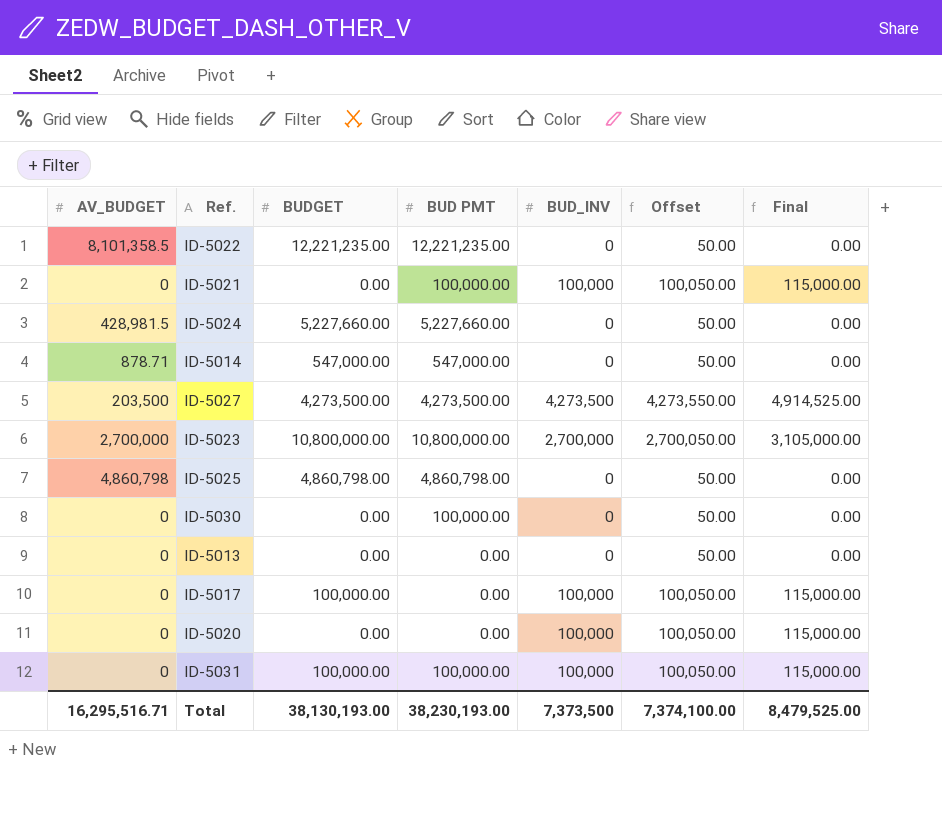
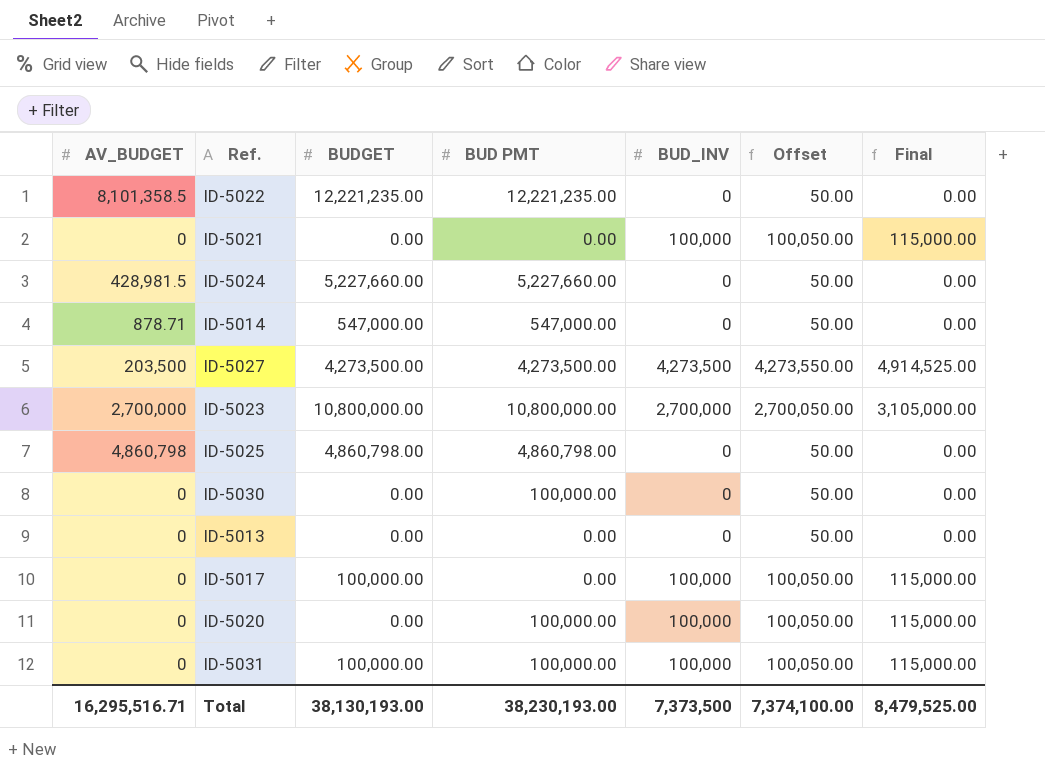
ID-5021 | BUD PMT: 100,000.00 -> 0.00
ID-5020 | BUD PMT: 0.00 -> 100,000.00

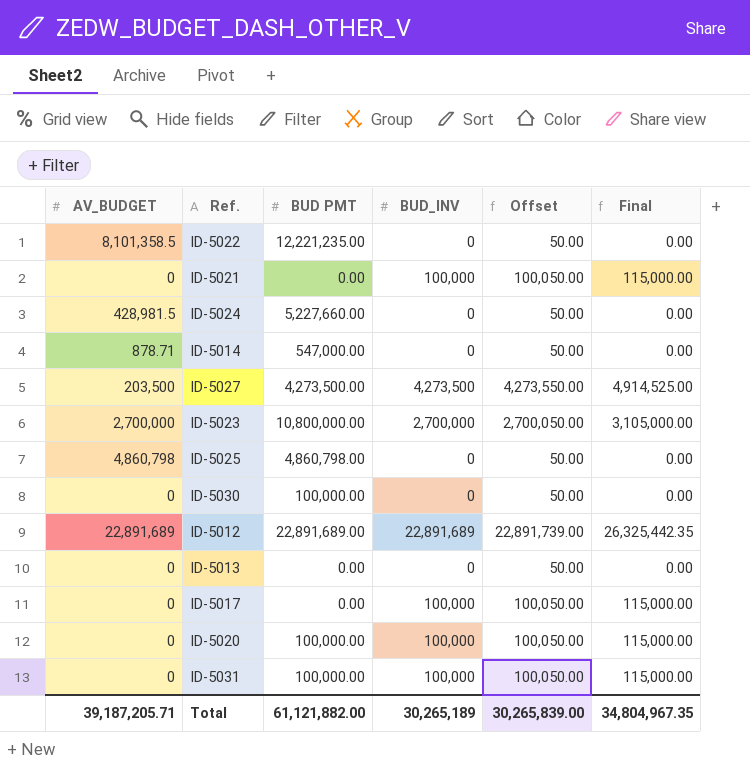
column BUDGET | position: 3 -> none
row ID-5012: none -> 22,891,689 | 22,891,689.00 | 22,891,689 | 22,891,739.00 | 26,325,442.35
Total | AV_BUDGET: 16,295,516.71 -> 39,187,205.71
Total | BUD PMT: 38,230,193.00 -> 61,121,882.00
Total | BUD_INV: 7,373,500 -> 30,265,189
Total | Offset: 7,374,100.00 -> 30,265,839.00
Total | Final: 8,479,525.00 -> 34,804,967.35

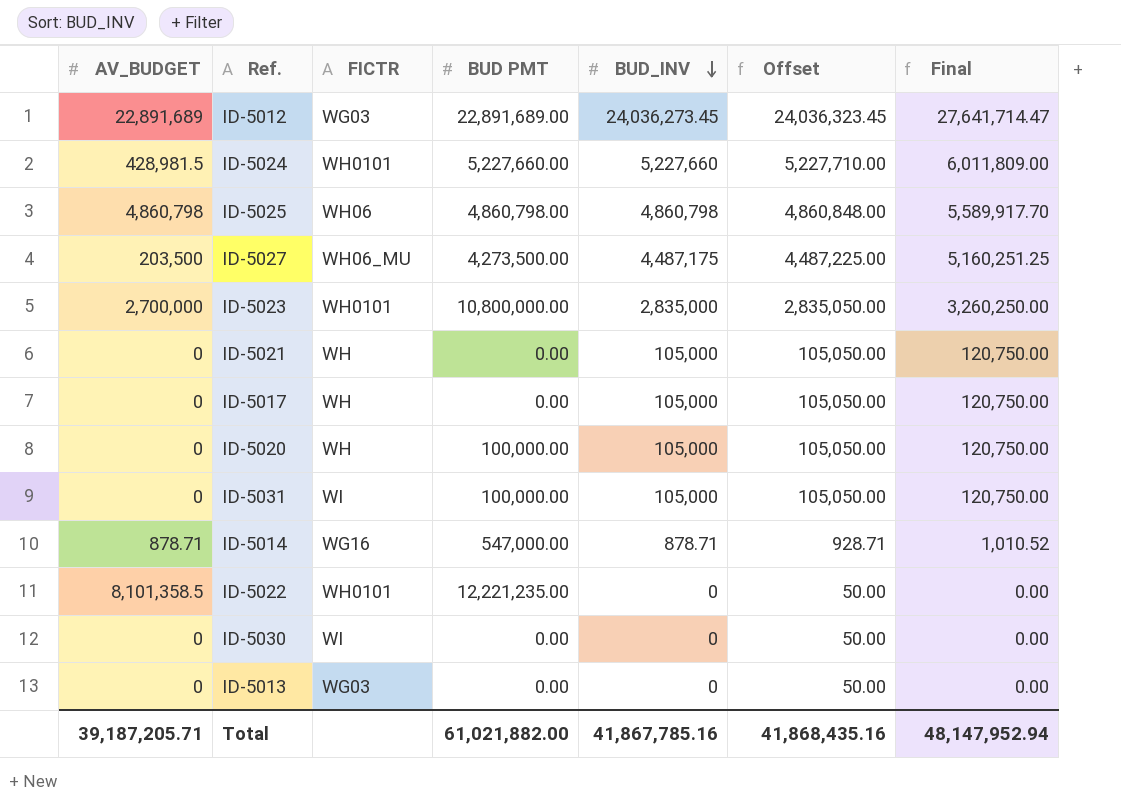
row order: none -> BUD_INV descending
column FICTR | position: none -> 3
ID-5012 | BUD_INV: 22,891,689 -> 24,036,273.45
ID-5012 | Offset: 22,891,739.00 -> 24,036,323.45
ID-5012 | Final: 26,325,442.35 -> 27,641,714.47
ID-5024 | BUD_INV: 0 -> 5,227,660
ID-5024 | Offset: 50.00 -> 5,227,710.00
ID-5024 | Final: 0.00 -> 6,011,809.00
ID-5025 | BUD_INV: 0 -> 4,860,798
ID-5025 | Offset: 50.00 -> 4,860,848.00
ID-5025 | Final: 0.00 -> 5,589,917.70
ID-5027 | BUD_INV: 4,273,500 -> 4,487,175
ID-5027 | Offset: 4,273,550.00 -> 4,487,225.00
ID-5027 | Final: 4,914,525.00 -> 5,160,251.25
ID-5023 | BUD_INV: 2,700,000 -> 2,835,000
ID-5023 | Offset: 2,700,050.00 -> 2,835,050.00
ID-5023 | Final: 3,105,000.00 -> 3,260,250.00
ID-5021 | BUD_INV: 100,000 -> 105,000
ID-5021 | Offset: 100,050.00 -> 105,050.00
ID-5021 | Final: 115,000.00 -> 120,750.00
ID-5017 | BUD_INV: 100,000 -> 105,000
ID-5017 | Offset: 100,050.00 -> 105,050.00
ID-5017 | Final: 115,000.00 -> 120,750.00
ID-5020 | BUD_INV: 100,000 -> 105,000
ID-5020 | Offset: 100,050.00 -> 105,050.00
ID-5020 | Final: 115,000.00 -> 120,750.00
ID-5031 | BUD_INV: 100,000 -> 105,000
ID-5031 | Offset: 100,050.00 -> 105,050.00
ID-5031 | Final: 115,000.00 -> 120,750.00
ID-5014 | BUD_INV: 0 -> 878.71
ID-5014 | Offset: 50.00 -> 928.71
ID-5014 | Final: 0.00 -> 1,010.52
ID-5030 | BUD PMT: 100,000.00 -> 0.00
Total | BUD PMT: 61,121,882.00 -> 61,021,882.00
Total | BUD_INV: 30,265,189 -> 41,867,785.16
Total | Offset: 30,265,839.00 -> 41,868,435.16
Total | Final: 34,804,967.35 -> 48,147,952.94

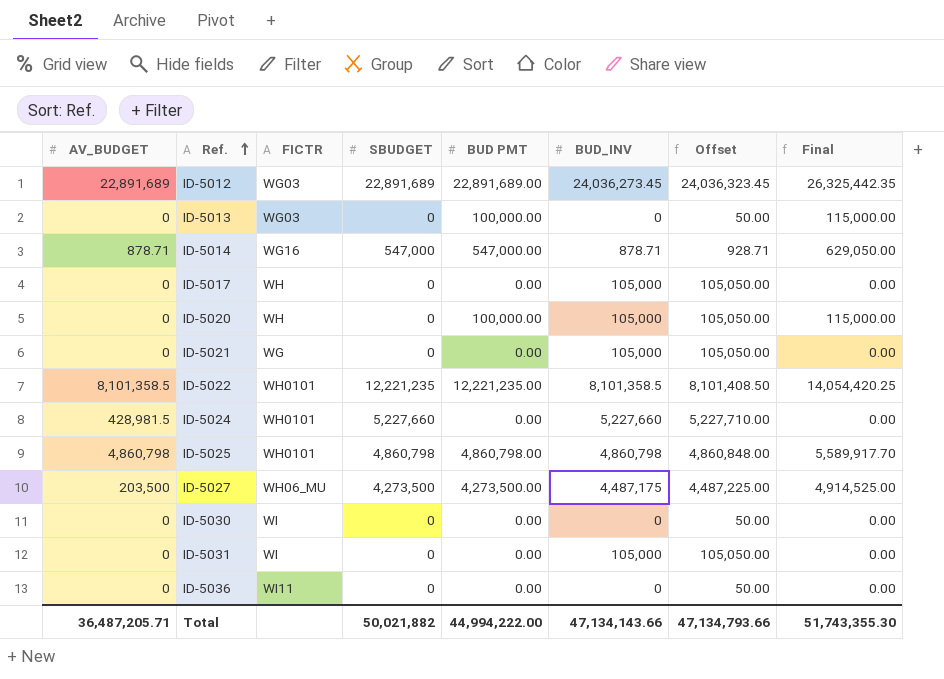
row order: BUD_INV descending -> Ref. ascending
column SBUDGET | position: none -> 4
column Final | formula: [BUD_INV] * 1.15 -> [BUD PMT] * 1.15
row ID-5023: 2,700,000 | WH0101 | 10,800,000.00 | 2,835,000 | 2,835,050.00 | 3,260,250.00 -> none
ID-5013 | BUD PMT: 0.00 -> 100,000.00
ID-5021 | FICTR: WH -> WG
ID-5022 | BUD_INV: 0 -> 8,101,358.5
ID-5022 | Offset: 50.00 -> 8,101,408.50
ID-5024 | BUD PMT: 5,227,660.00 -> 0.00
ID-5025 | FICTR: WH06 -> WH0101
ID-5031 | BUD PMT: 100,000.00 -> 0.00
row ID-5036: none -> 0 | WI11 | 0 | 0.00 | 0 | 50.00 | 0.00
Total | AV_BUDGET: 39,187,205.71 -> 36,487,205.71
Total | BUD PMT: 61,021,882.00 -> 44,994,222.00
Total | BUD_INV: 41,867,785.16 -> 47,134,143.66
Total | Offset: 41,868,435.16 -> 47,134,793.66
Total | Final: 48,147,952.94 -> 51,743,355.30

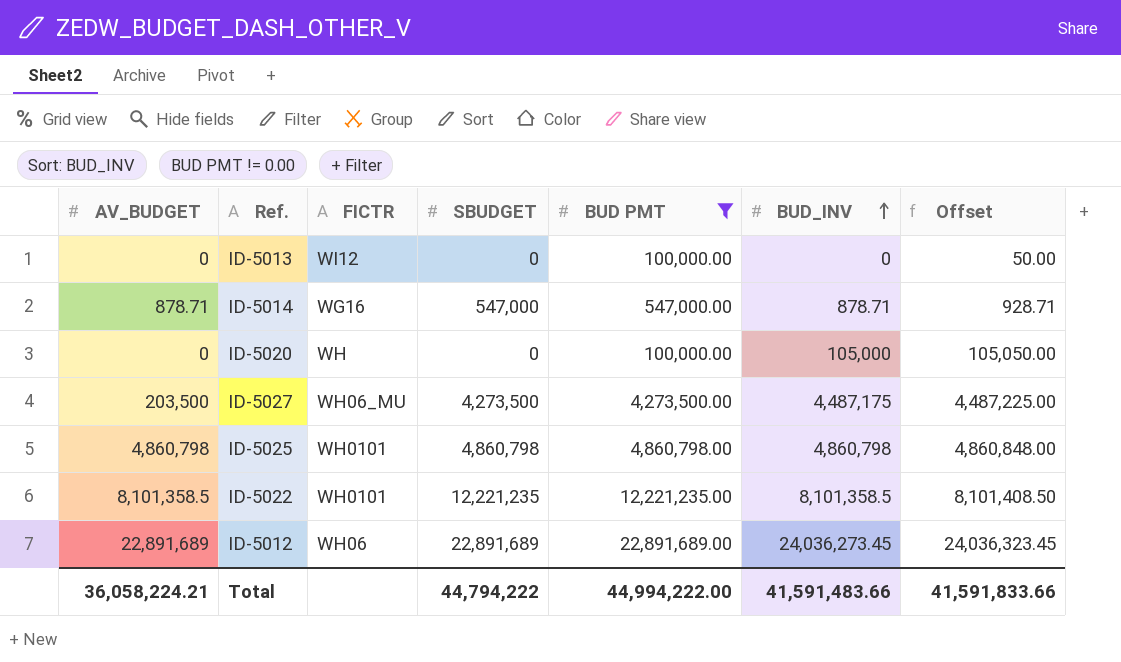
filter: none -> BUD PMT != 0.00
row order: Ref. ascending -> BUD_INV ascending
column Final | formula: [BUD PMT] * 1.15 -> none
ID-5013 | FICTR: WG03 -> WI12
ID-5012 | FICTR: WG03 -> WH06
Total | AV_BUDGET: 36,487,205.71 -> 36,058,224.21
Total | SBUDGET: 50,021,882 -> 44,794,222
Total | BUD_INV: 47,134,143.66 -> 41,591,483.66
Total | Offset: 47,134,793.66 -> 41,591,833.66

